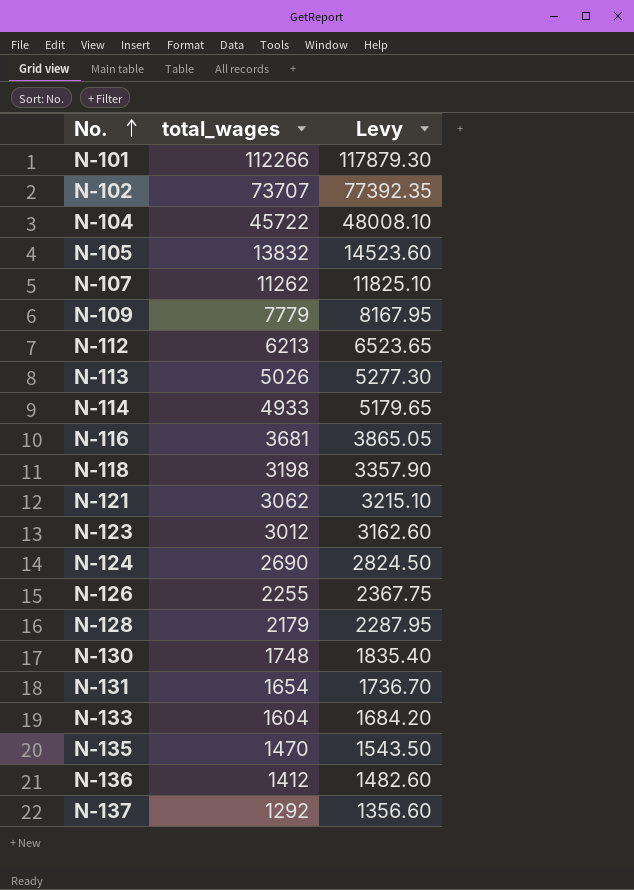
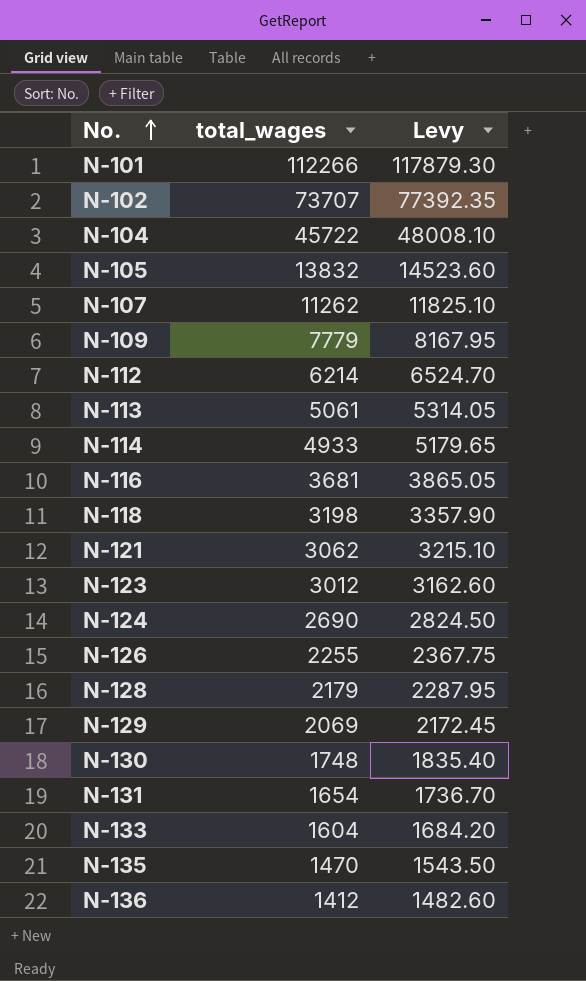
row N-137: 1292 | 1356.60 -> none
N-112 | total_wages: 6213 -> 6214
N-112 | Levy: 6523.65 -> 6524.70
N-113 | total_wages: 5026 -> 5061
N-113 | Levy: 5277.30 -> 5314.05
row N-129: none -> 2069 | 2172.45

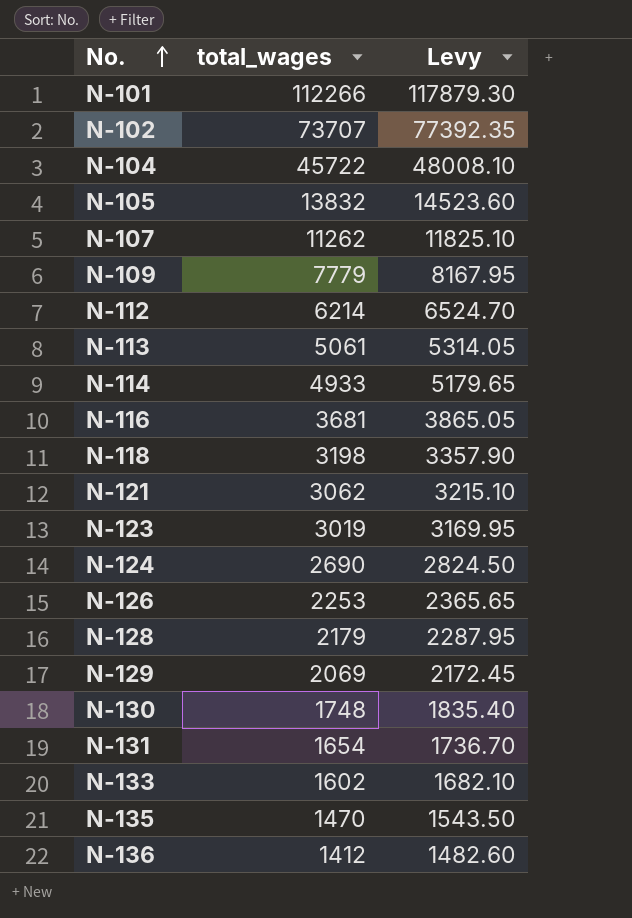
N-123 | total_wages: 3012 -> 3019
N-123 | Levy: 3162.60 -> 3169.95
N-126 | total_wages: 2255 -> 2253
N-126 | Levy: 2367.75 -> 2365.65
N-133 | total_wages: 1604 -> 1602
N-133 | Levy: 1684.20 -> 1682.10

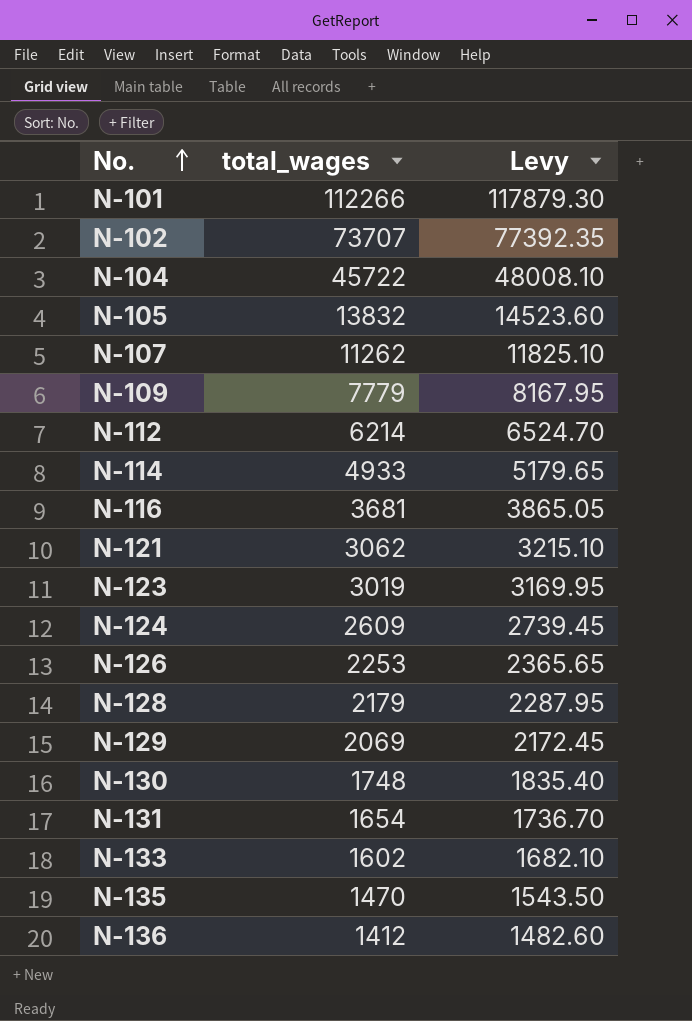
row N-113: 5061 | 5314.05 -> none
row N-118: 3198 | 3357.90 -> none
N-124 | total_wages: 2690 -> 2609
N-124 | Levy: 2824.50 -> 2739.45

